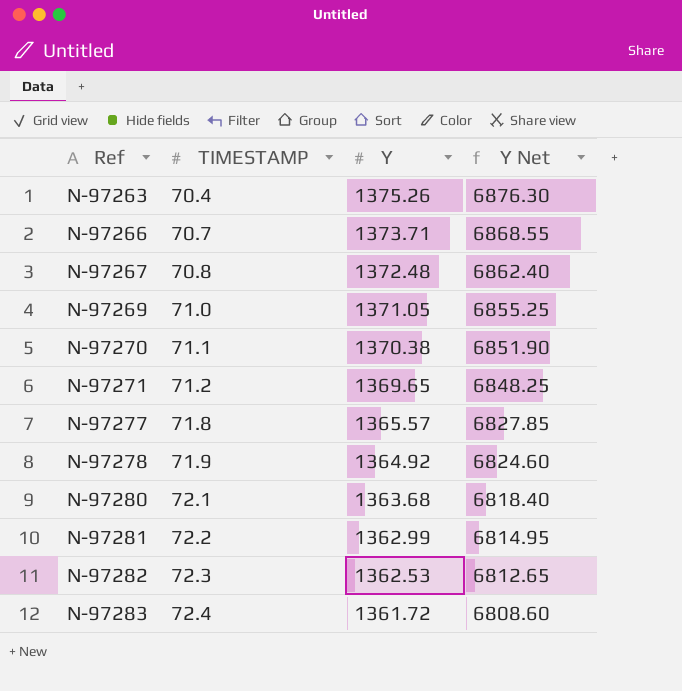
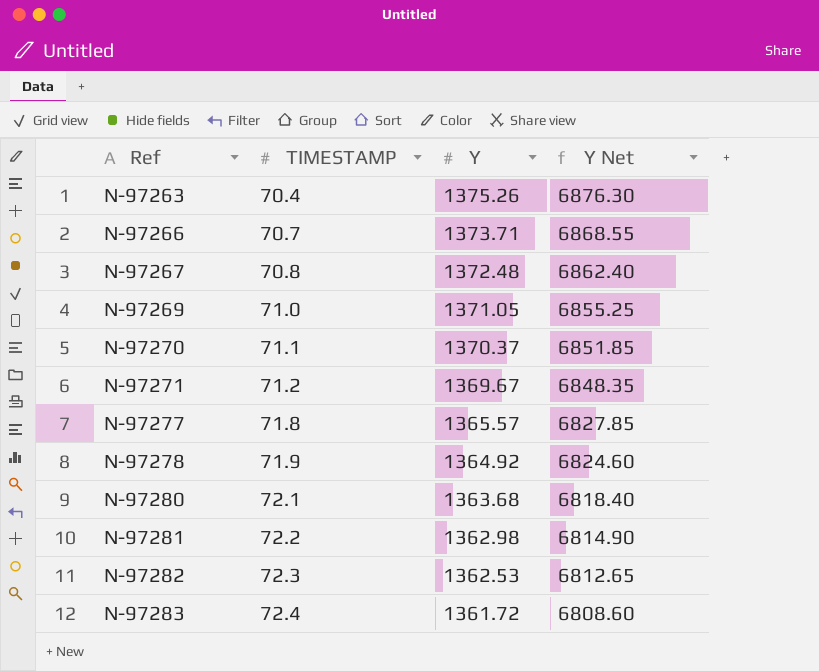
N-97270 | Y: 1370.38 -> 1370.37
N-97270 | Y Net: 6851.90 -> 6851.85
N-97271 | Y: 1369.65 -> 1369.67
N-97271 | Y Net: 6848.25 -> 6848.35
N-97281 | Y: 1362.99 -> 1362.98
N-97281 | Y Net: 6814.95 -> 6814.90

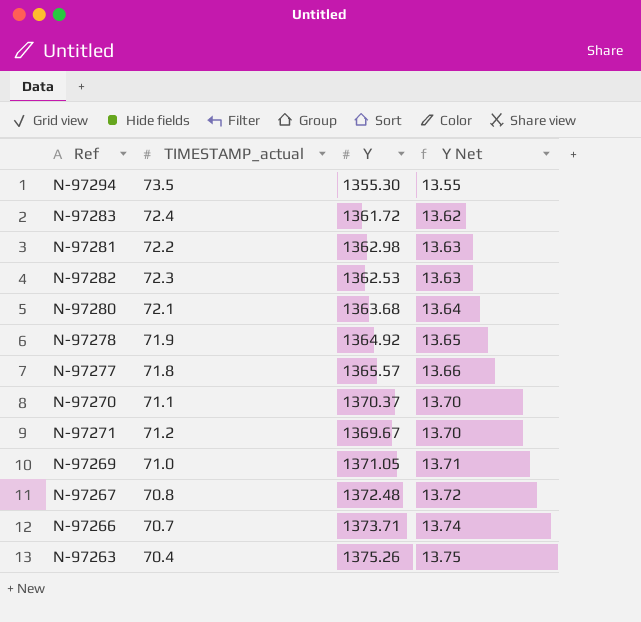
row order: Ref ascending -> Y Net ascending
column name: TIMESTAMP -> TIMESTAMP_actual
column Y Net | formula: [Y] * 5 -> [Y] * 0.01
row N-97294: none -> 73.5 | 1355.30 | 13.55

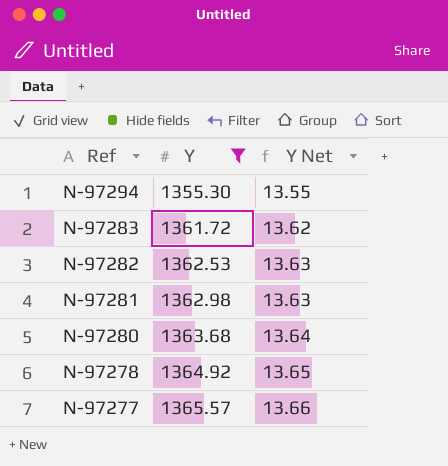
filter: none -> Y <= 1365.57
row order: Y Net ascending -> Ref descending
column TIMESTAMP_actual | position: 2 -> none

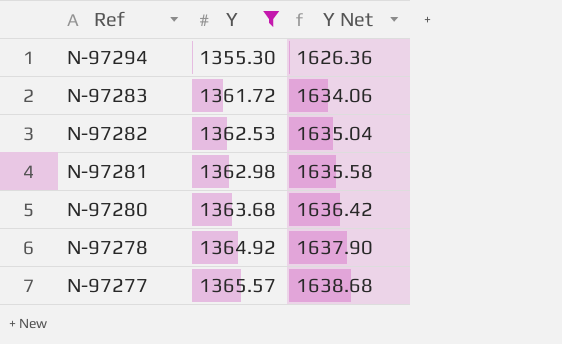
column Y Net | formula: [Y] * 0.01 -> [Y] * 1.2

